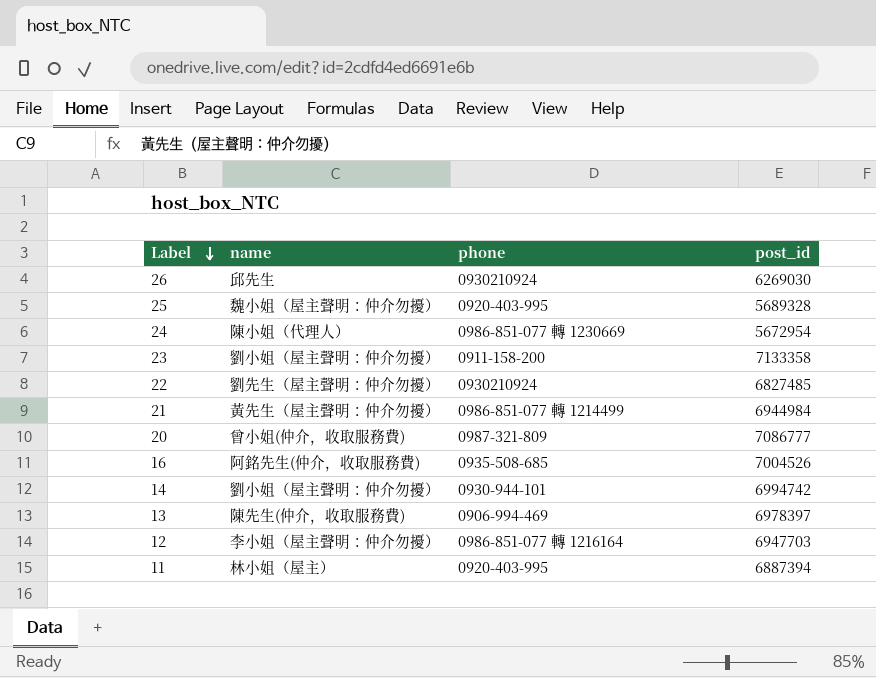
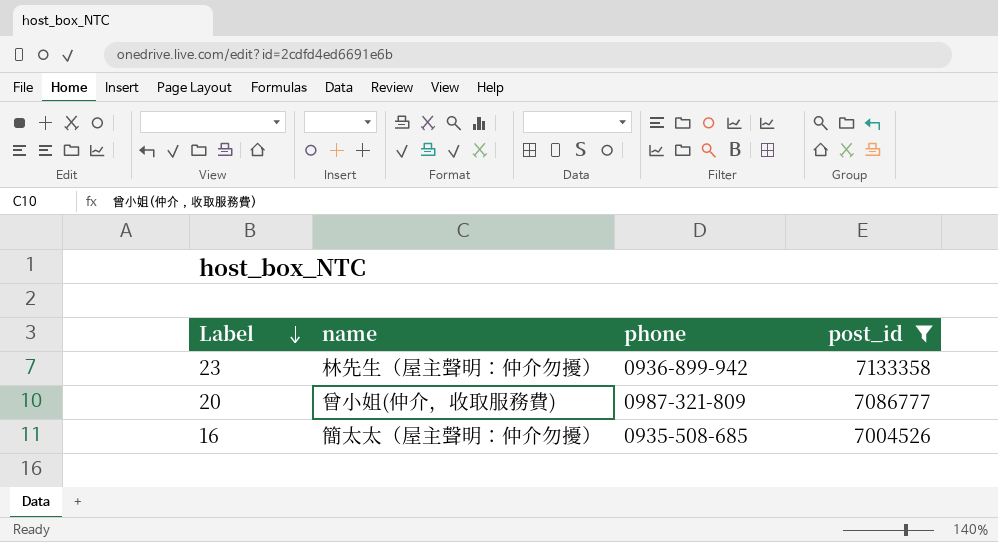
filter: none -> post_id >= 7004526
23 | name: 劉小姐（屋主聲明：仲介勿擾） -> 林先生（屋主聲明：仲介勿擾）
23 | phone: 0911-158-200 -> 0936-899-942
16 | name: 阿銘先生(仲介，收取服務費) -> 簡太太（屋主聲明：仲介勿擾）

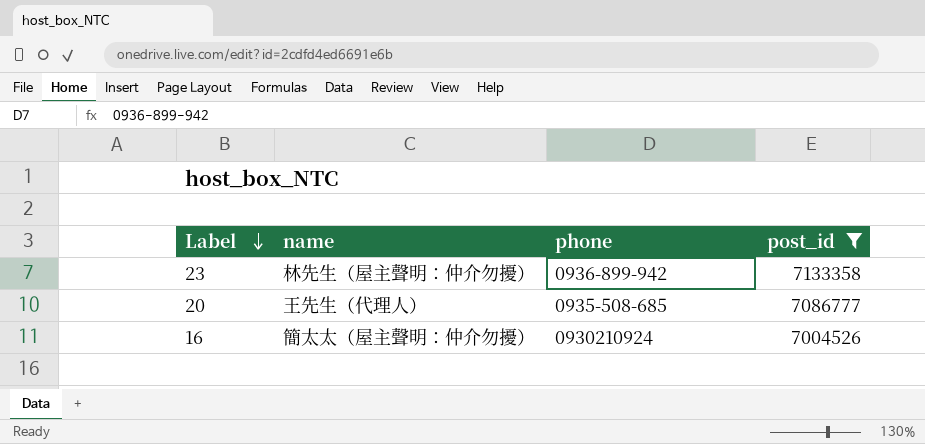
20 | name: 曾小姐(仲介，收取服務費) -> 王先生（代理人）
20 | phone: 0987-321-809 -> 0935-508-685
16 | phone: 0935-508-685 -> 0930210924

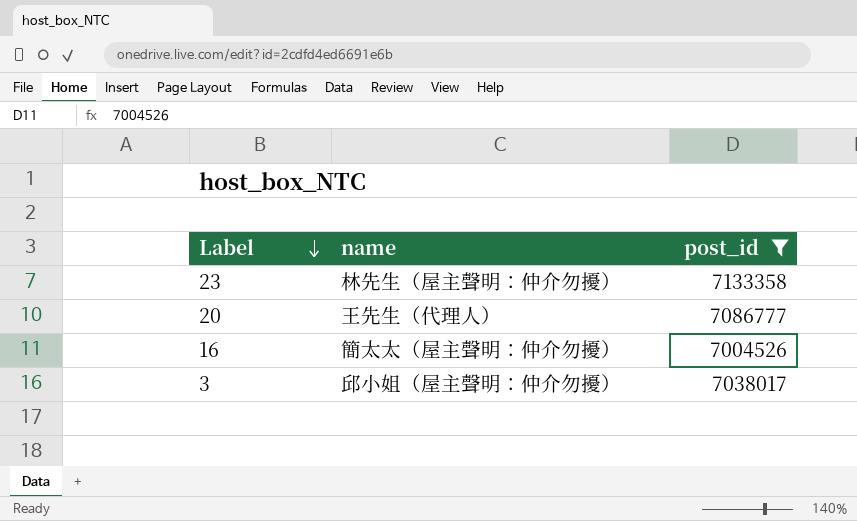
column phone | position: 3 -> none
row 3: none -> 邱小姐（屋主聲明：仲介勿擾） | 7038017

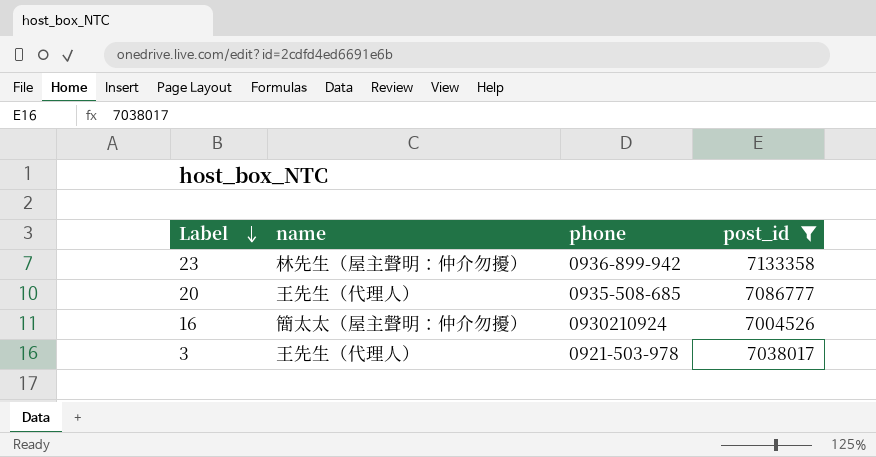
column phone | position: none -> 3
3 | name: 邱小姐（屋主聲明：仲介勿擾） -> 王先生（代理人）

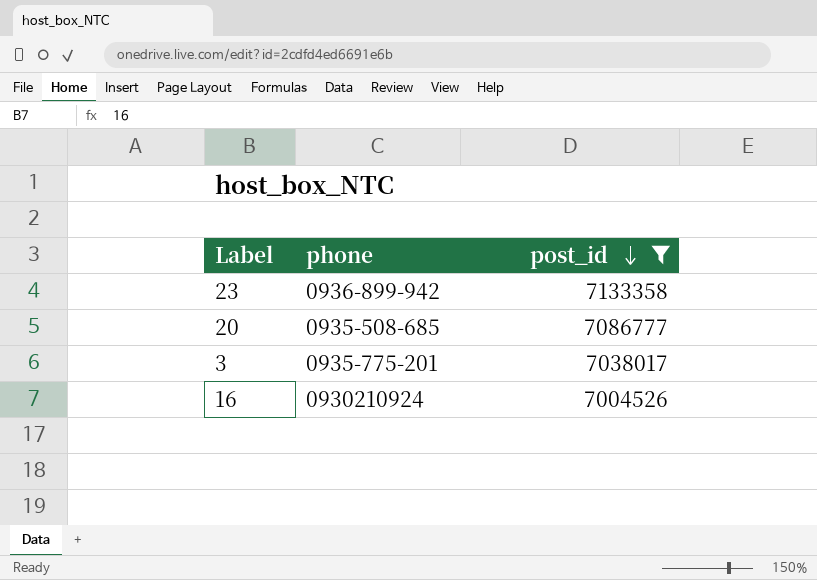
row order: Label descending -> post_id descending
column name | position: 2 -> none
3 | phone: 0921-503-978 -> 0935-775-201

